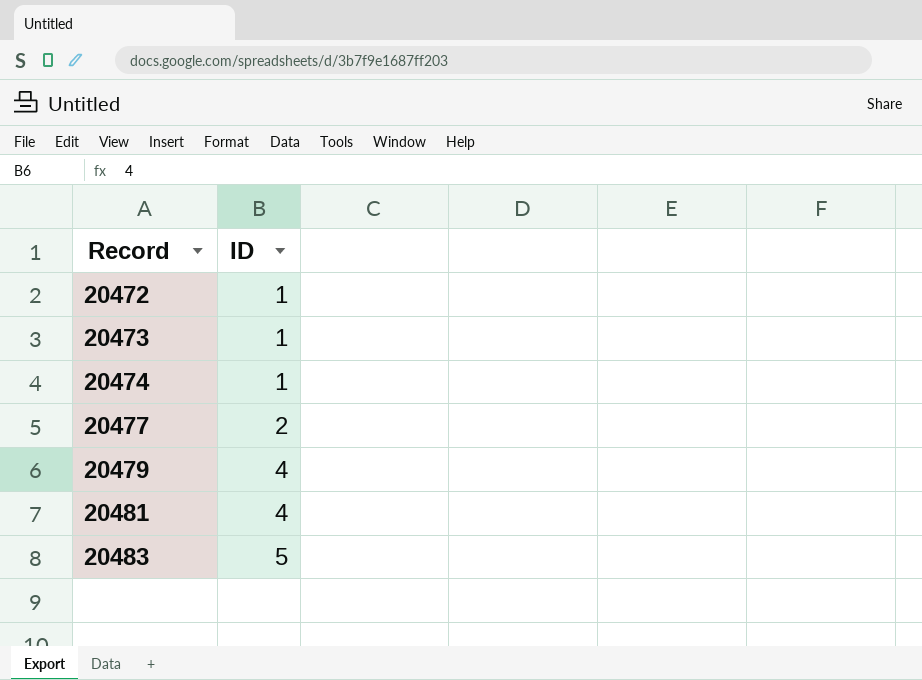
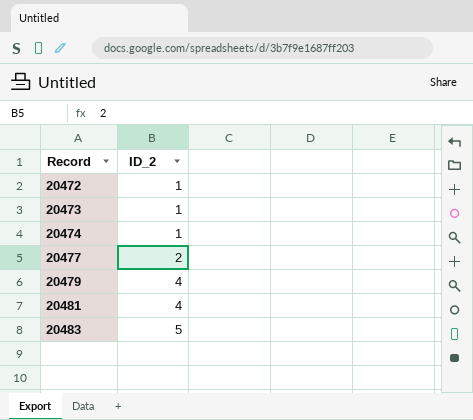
column name: ID -> ID_2

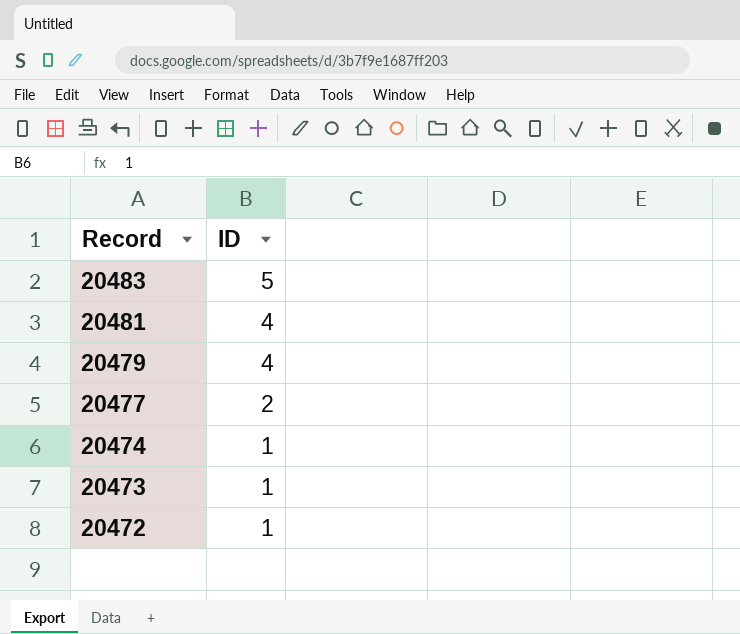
row order: Record ascending -> Record descending
column name: ID_2 -> ID

